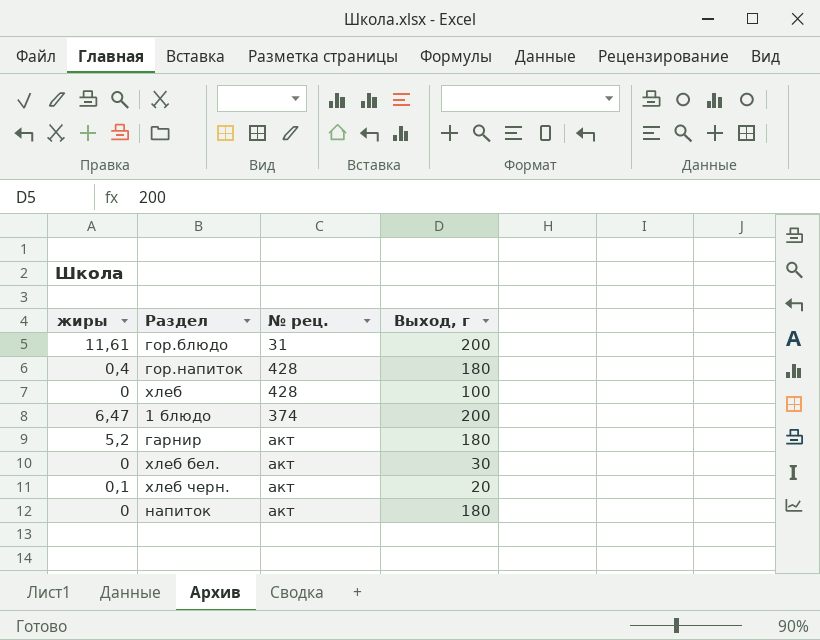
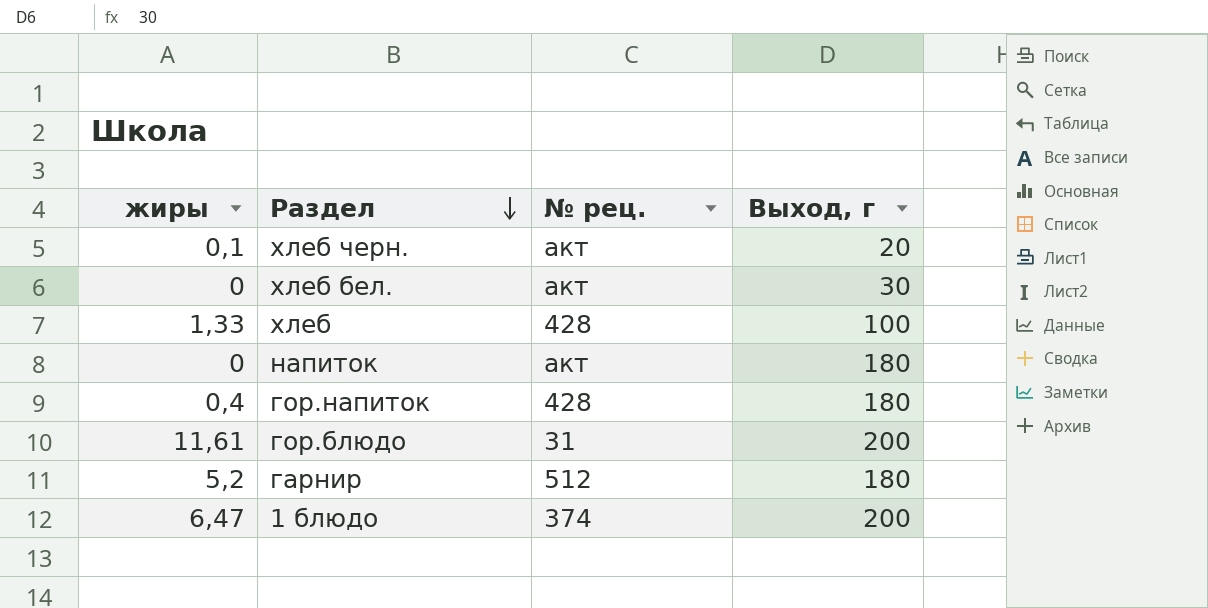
row order: none -> Раздел descending
хлеб | жиры: 0 -> 1,33
гарнир | № рец.: акт -> 512

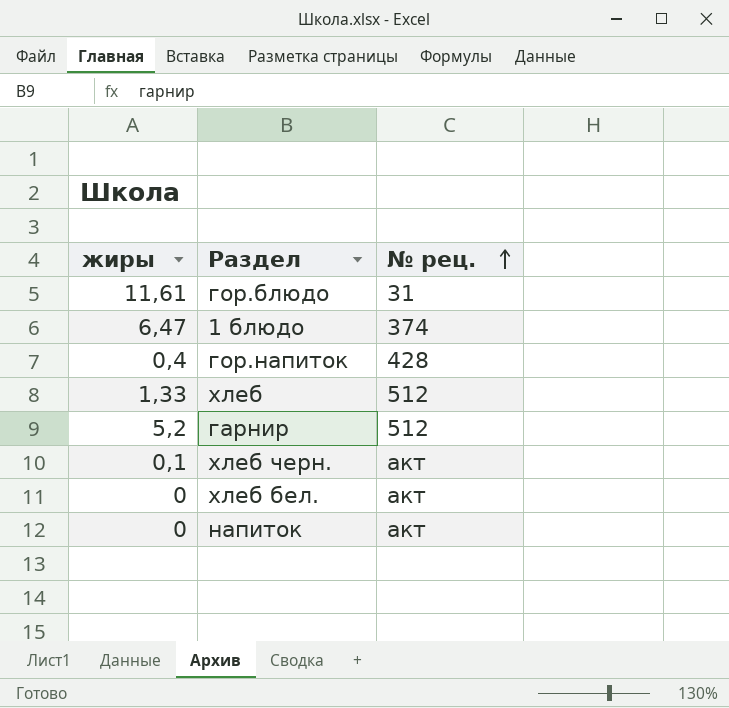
row order: Раздел descending -> № рец. ascending
column Выход, г | position: 4 -> none
хлеб | № рец.: 428 -> 512

